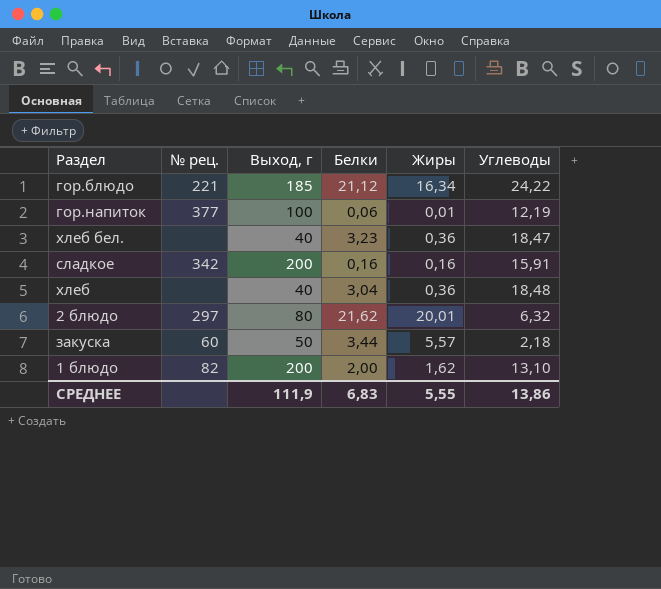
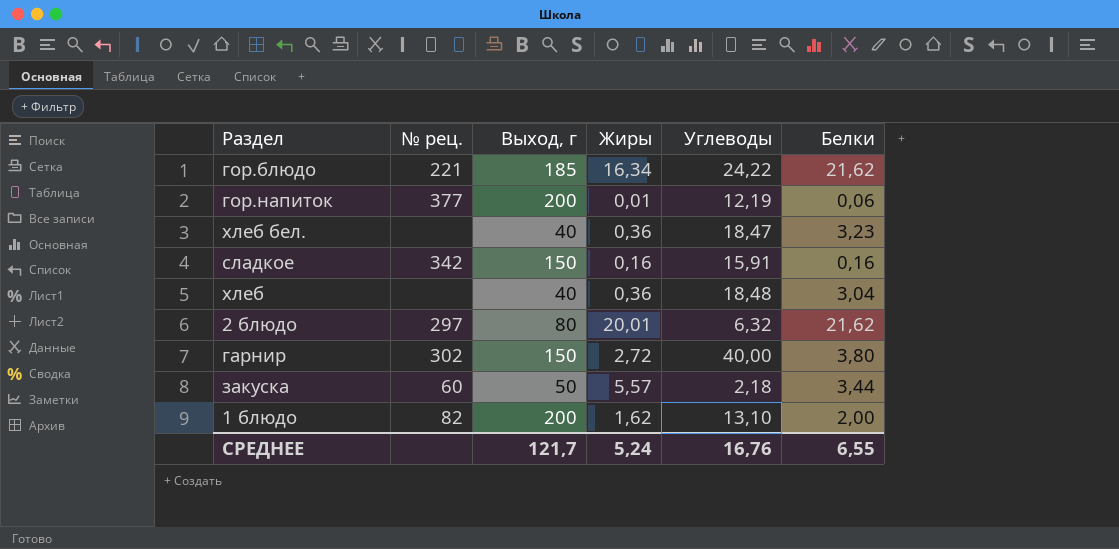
column Белки | position: 4 -> 6
гор.блюдо | Белки: 21,12 -> 21,62
гор.напиток | Выход, г: 100 -> 200
сладкое | Выход, г: 200 -> 150
row гарнир: none -> 302 | 150 | 2,72 | 40,00 | 3,80
СРЕДНЕЕ | Выход, г: 111,9 -> 121,7
СРЕДНЕЕ | Жиры: 5,55 -> 5,24
СРЕДНЕЕ | Углеводы: 13,86 -> 16,76
СРЕДНЕЕ | Белки: 6,83 -> 6,55

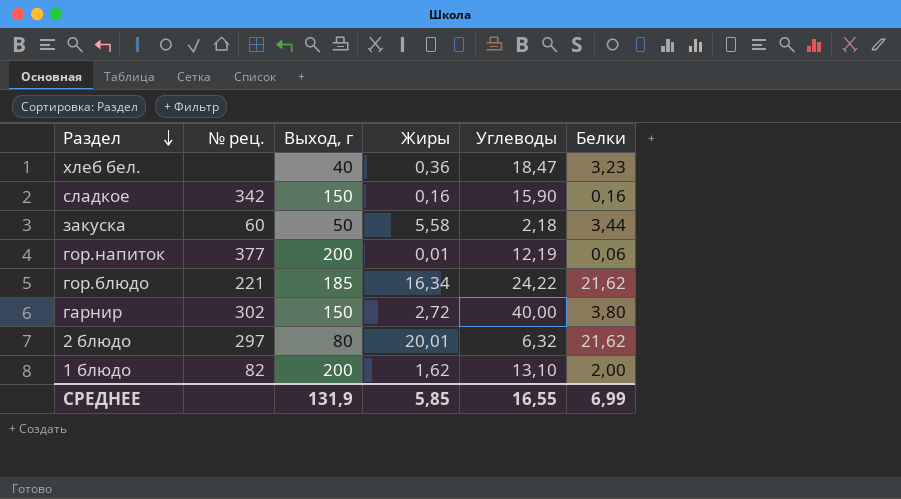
row order: none -> Раздел descending
row хлеб: none | 40 | 0,36 | 18,48 | 3,04 -> none
сладкое | Углеводы: 15,91 -> 15,90
закуска | Жиры: 5,57 -> 5,58
СРЕДНЕЕ | Выход, г: 121,7 -> 131,9
СРЕДНЕЕ | Жиры: 5,24 -> 5,85
СРЕДНЕЕ | Углеводы: 16,76 -> 16,55
СРЕДНЕЕ | Белки: 6,55 -> 6,99

